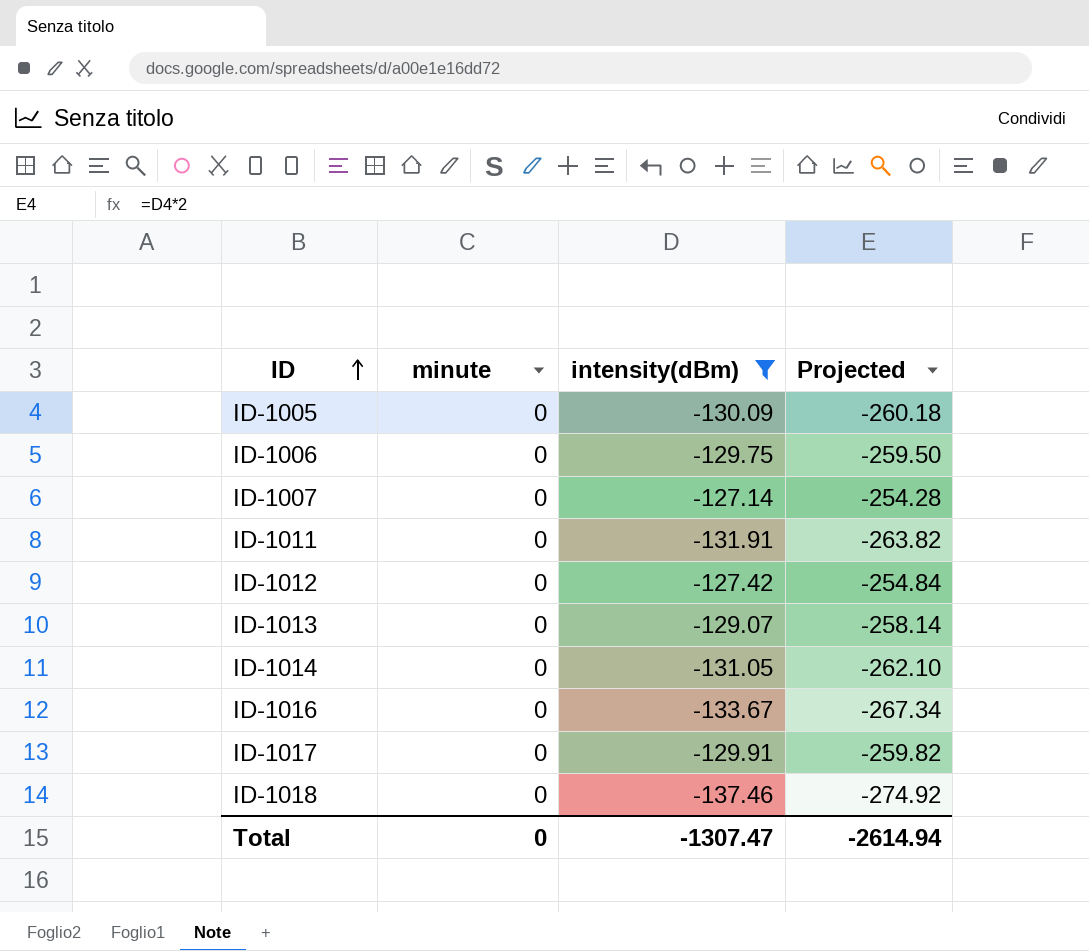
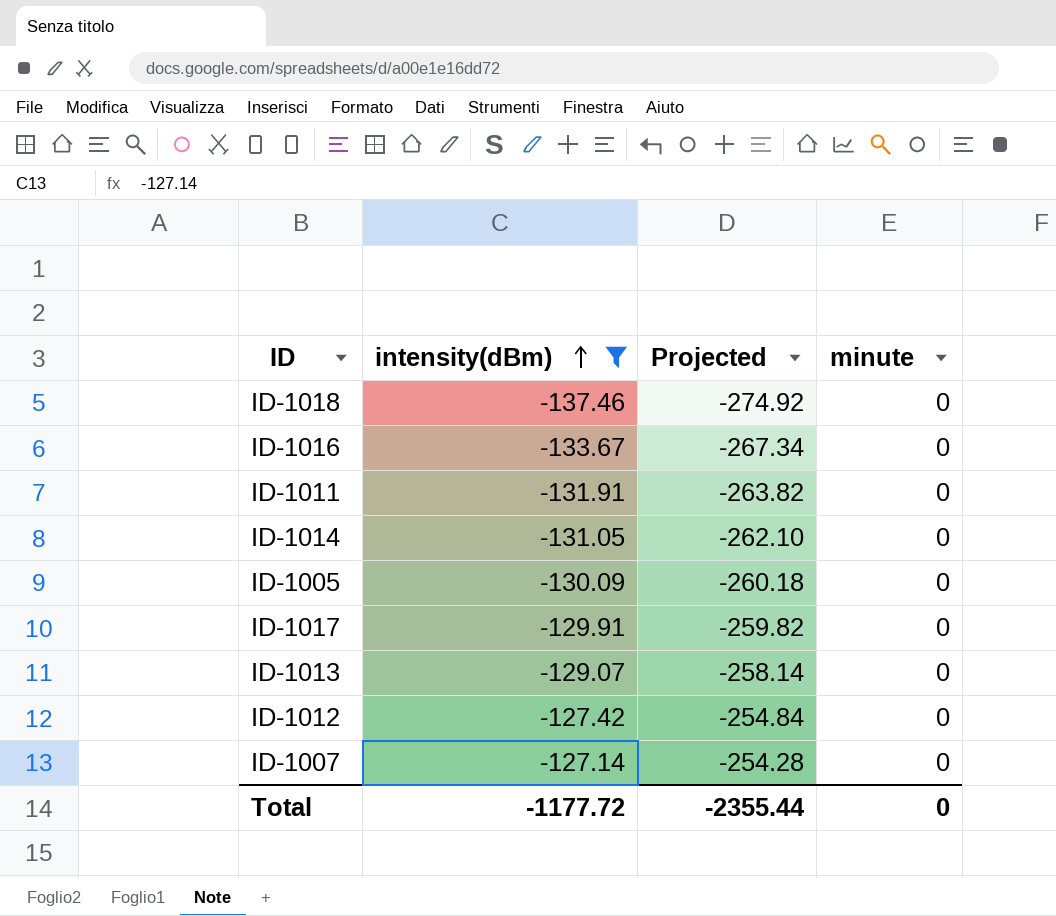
row order: ID ascending -> intensity(dBm) ascending
column minute | position: 2 -> 4
row ID-1006: 0 | -129.75 | -259.50 -> none
Total | intensity(dBm): -1307.47 -> -1177.72
Total | Projected: -2614.94 -> -2355.44

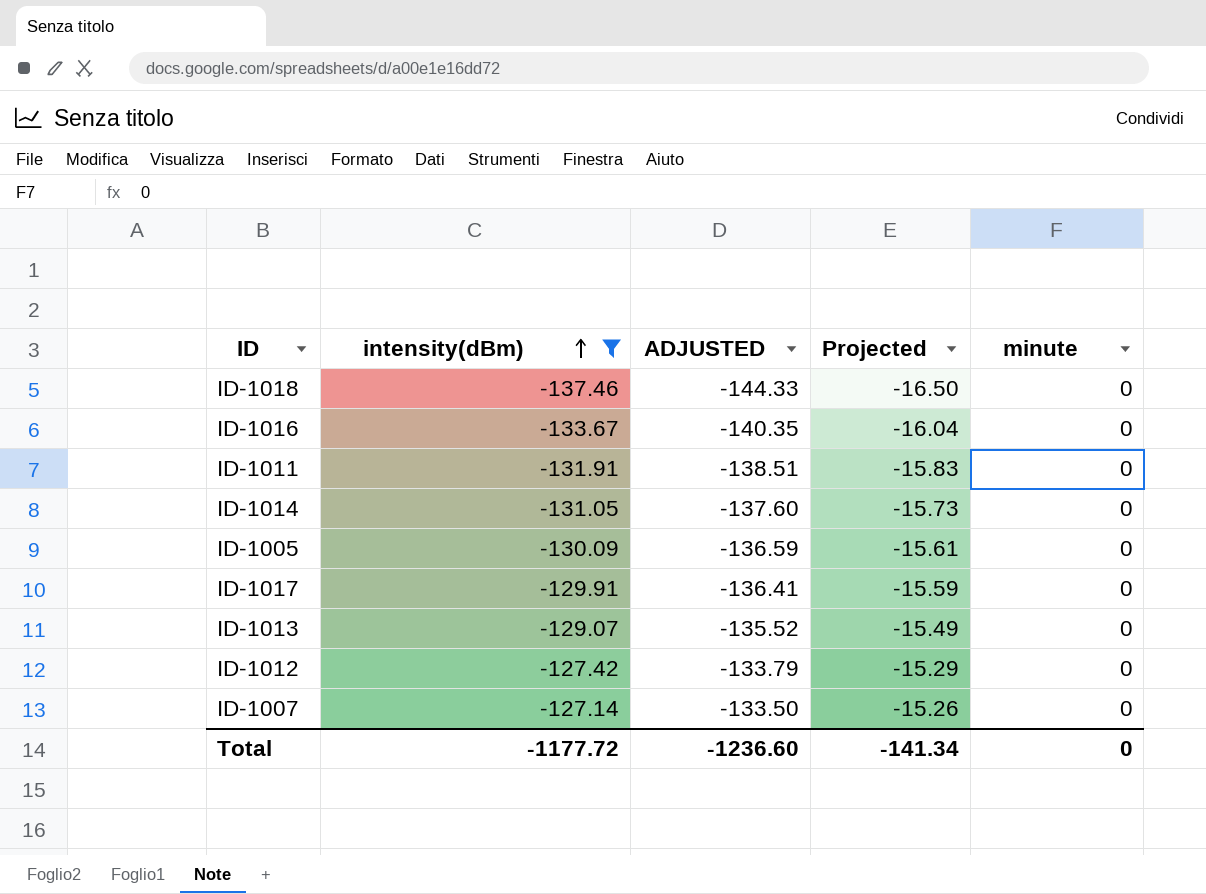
column ADJUSTED | formula: none -> [intensity(dBm)] * 1.05
column Projected | formula: [intensity(dBm)] * 2 -> [intensity(dBm)] * 0.12
Total | Projected: -2355.44 -> -141.34

